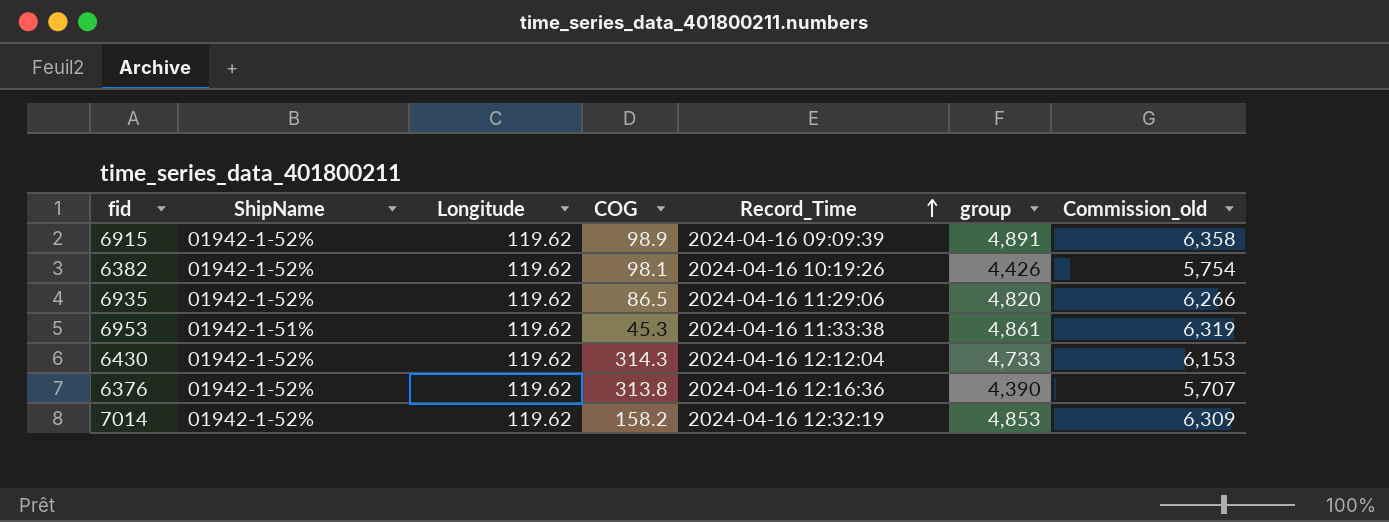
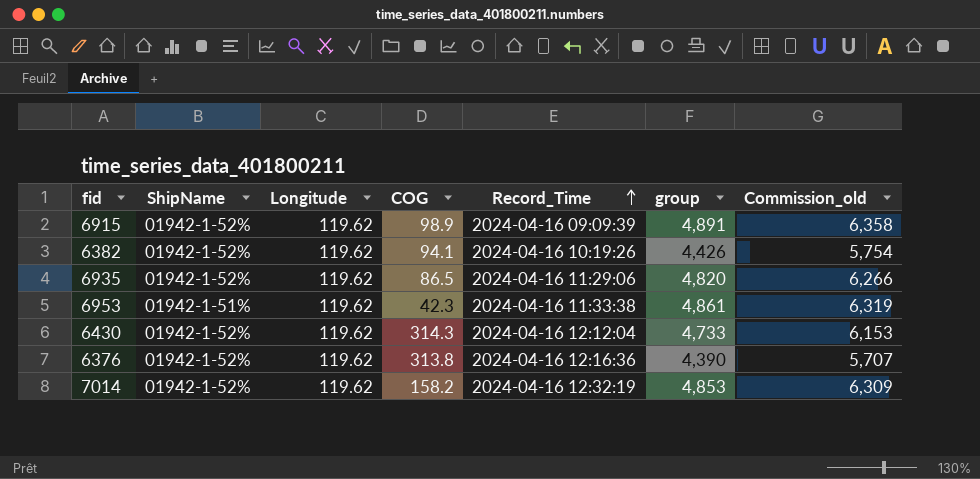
6382 | COG: 98.1 -> 94.1
6953 | COG: 45.3 -> 42.3

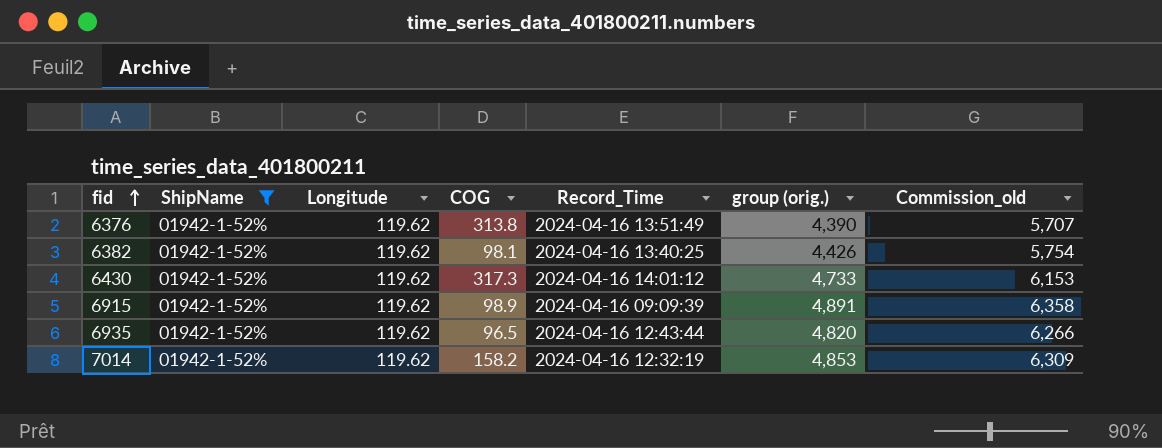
filter: none -> ShipName = 01942-1-52%
row order: Record_Time ascending -> fid ascending
column name: group -> group (orig.)
6376 | Record_Time: 2024-04-16 12:16:36 -> 2024-04-16 13:51:49
6382 | COG: 94.1 -> 98.1
6382 | Record_Time: 2024-04-16 10:19:26 -> 2024-04-16 13:40:25
6430 | COG: 314.3 -> 317.3
6430 | Record_Time: 2024-04-16 12:12:04 -> 2024-04-16 14:01:12
6935 | COG: 86.5 -> 96.5
6935 | Record_Time: 2024-04-16 11:29:06 -> 2024-04-16 12:43:44

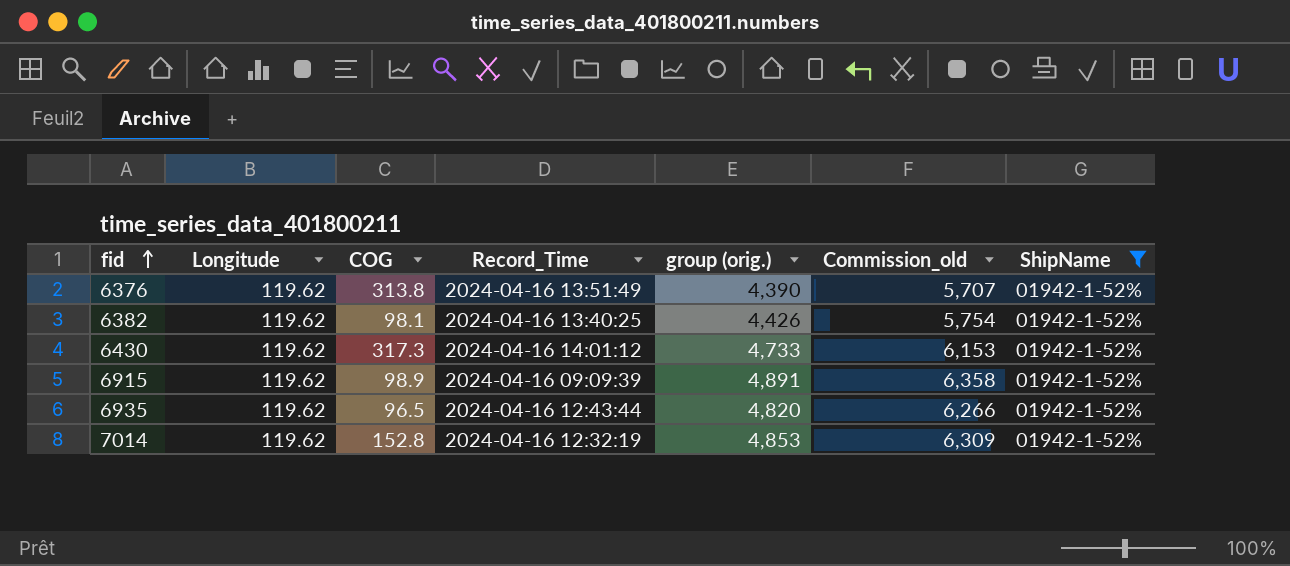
column ShipName | position: 2 -> 7
7014 | COG: 158.2 -> 152.8

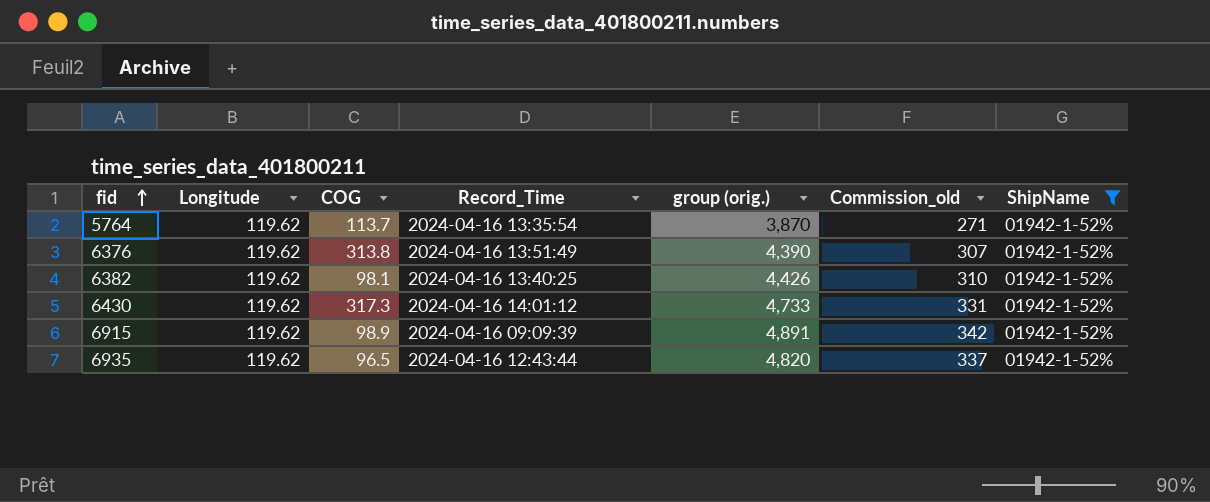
column Commission_old | formula: [group (orig.)] * 1.3 -> [group (orig.)] * 0.07
row 7014: 119.62 | 152.8 | 2024-04-16 12:32:19 | 4,853 | 6,309 | 01942-1-52% -> none
row 5764: none -> 119.62 | 113.7 | 2024-04-16 13:35:54 | 3,870 | 271 | 01942-1-52%

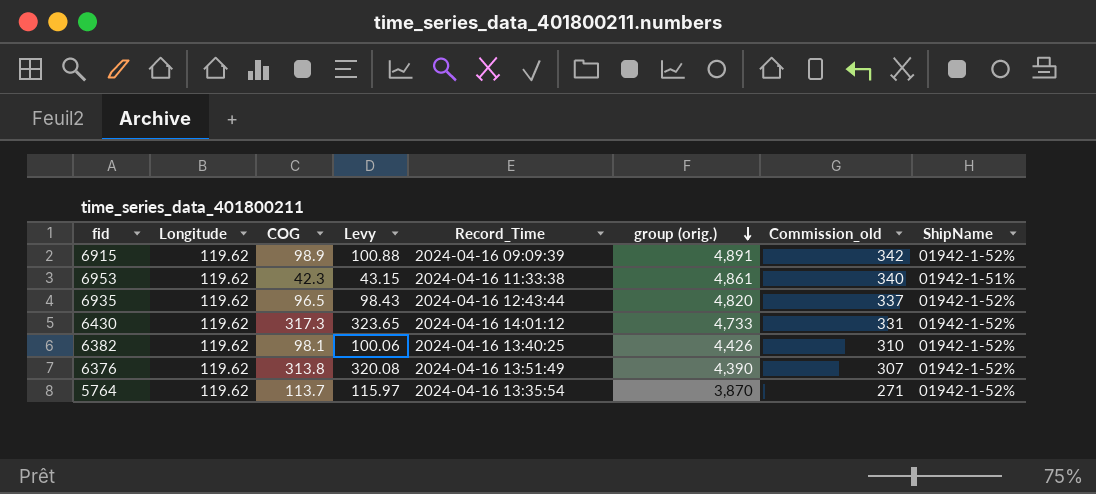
filter: ShipName = 01942-1-52% -> none
row order: fid ascending -> group (orig.) descending
column Levy | formula: none -> [COG] * 1.02

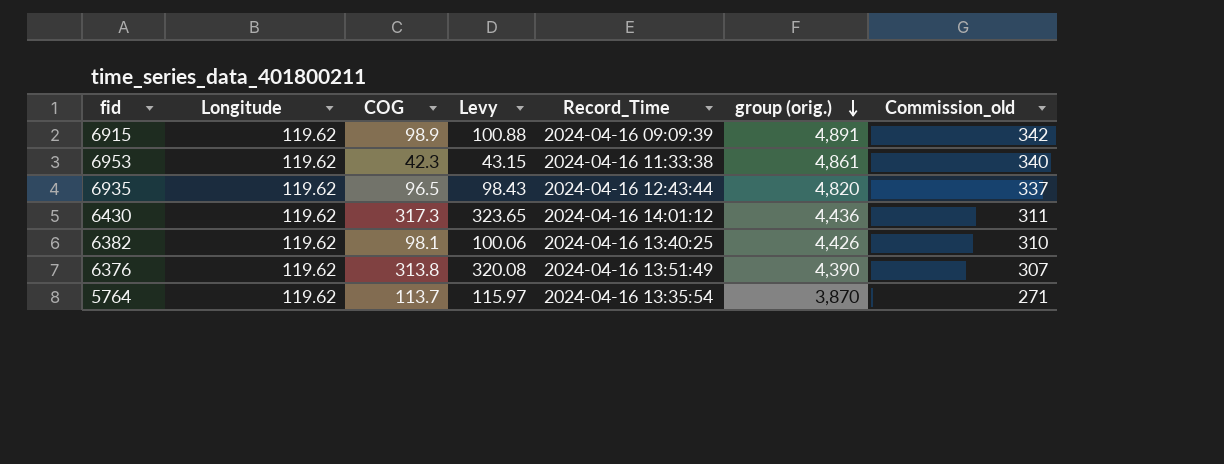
column ShipName | position: 8 -> none
6430 | group (orig.): 4,733 -> 4,436
6430 | Commission_old: 331 -> 311

